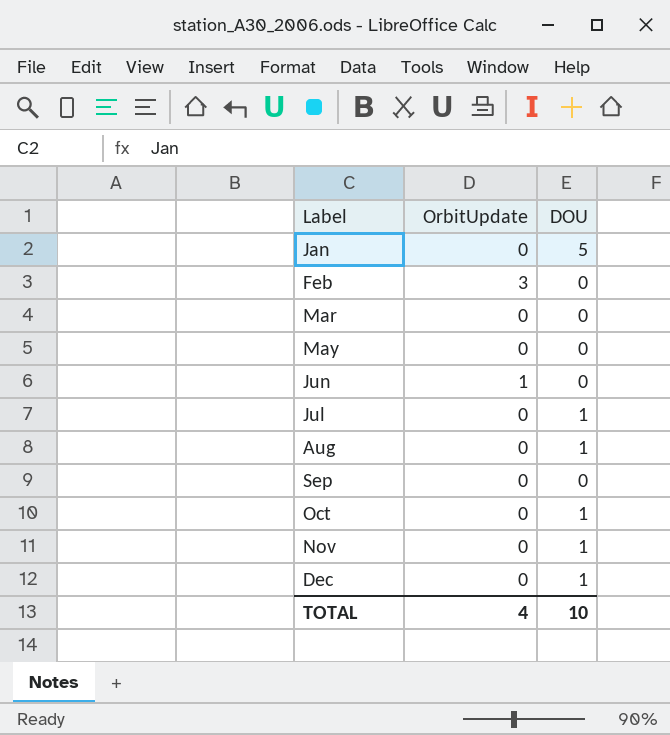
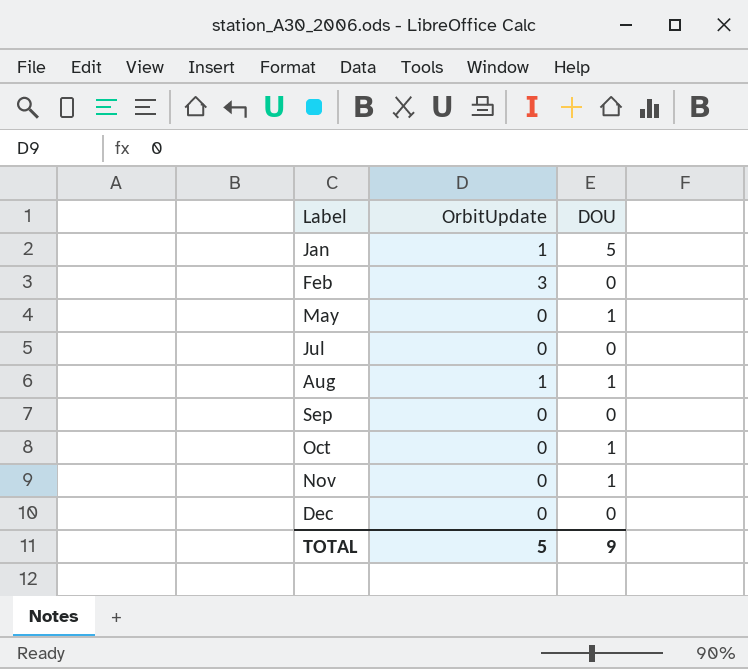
row Mar: 0 | 0 -> none
row Jun: 1 | 0 -> none
Jan | OrbitUpdate: 0 -> 1
May | DOU: 0 -> 1
Jul | DOU: 1 -> 0
Aug | OrbitUpdate: 0 -> 1
Dec | DOU: 1 -> 0
TOTAL | OrbitUpdate: 4 -> 5
TOTAL | DOU: 10 -> 9

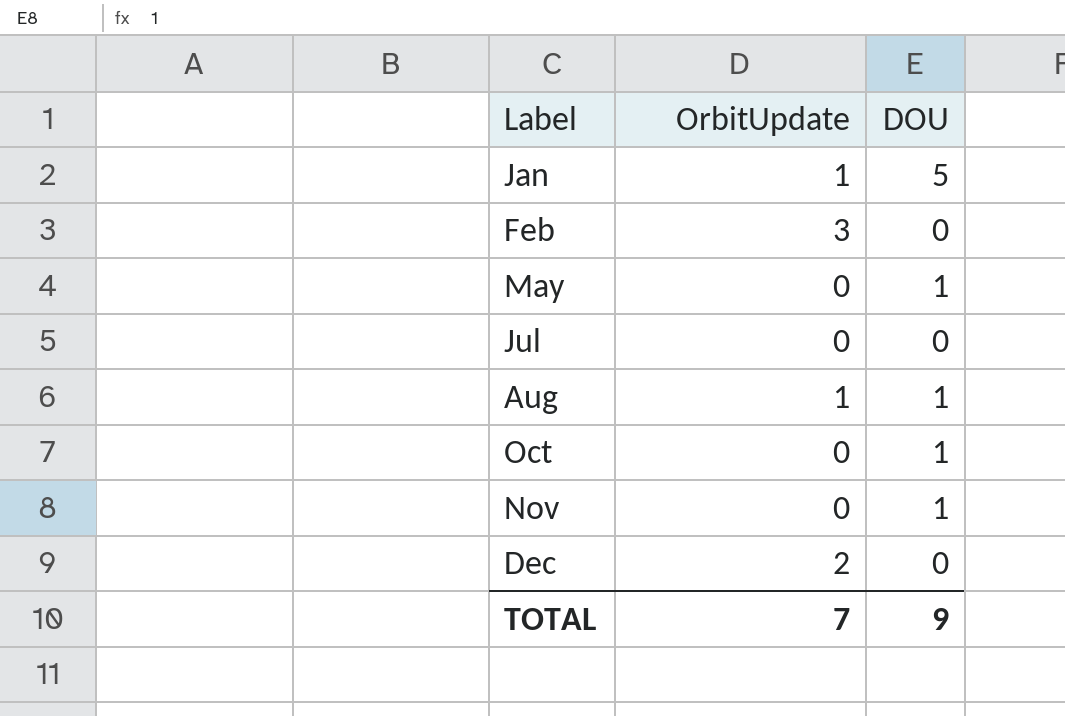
row Sep: 0 | 0 -> none
Dec | OrbitUpdate: 0 -> 2
TOTAL | OrbitUpdate: 5 -> 7

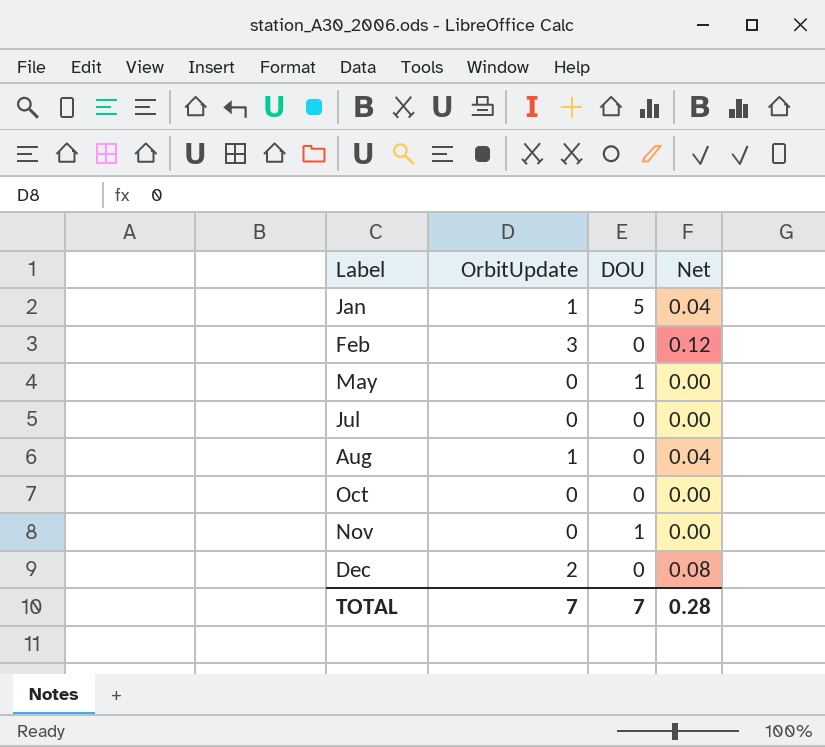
column Net | formula: none -> [OrbitUpdate] * 0.04
Aug | DOU: 1 -> 0
Oct | DOU: 1 -> 0
TOTAL | DOU: 9 -> 7

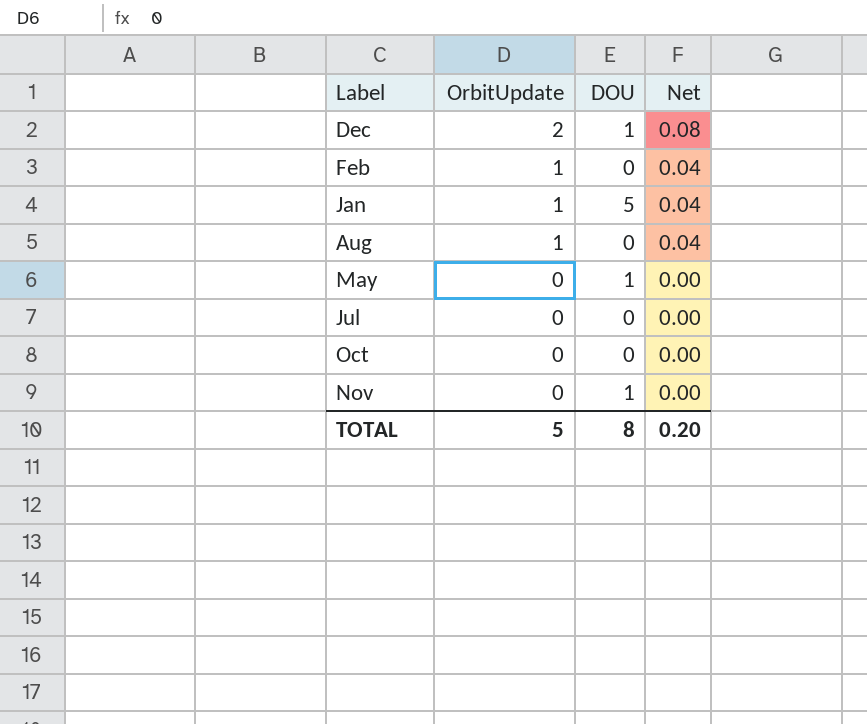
row order: Label ascending -> OrbitUpdate descending
Dec | DOU: 0 -> 1
Feb | OrbitUpdate: 3 -> 1
Feb | Net: 0.12 -> 0.04
TOTAL | OrbitUpdate: 7 -> 5
TOTAL | DOU: 7 -> 8
TOTAL | Net: 0.28 -> 0.20

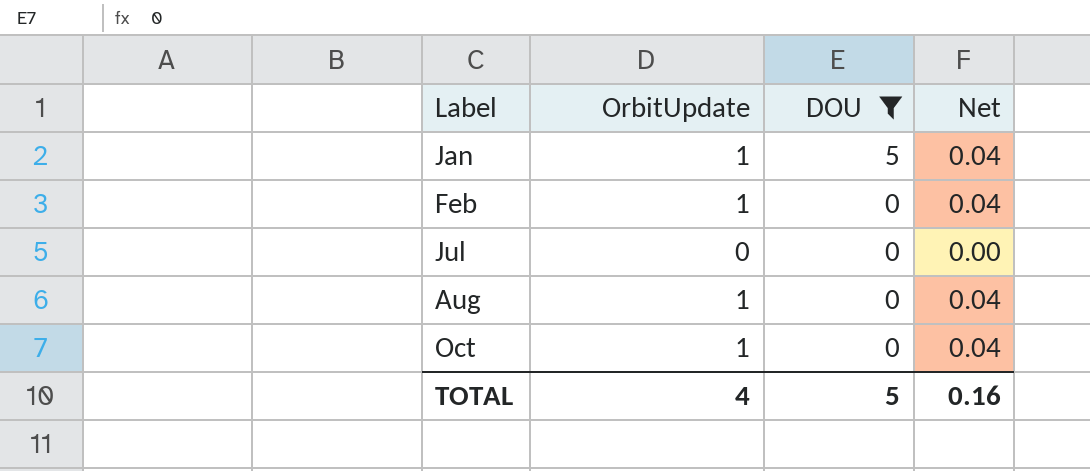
filter: none -> DOU != 1
row order: OrbitUpdate descending -> Label ascending
Oct | OrbitUpdate: 0 -> 1
Oct | Net: 0.00 -> 0.04
TOTAL | OrbitUpdate: 5 -> 4
TOTAL | DOU: 8 -> 5
TOTAL | Net: 0.20 -> 0.16

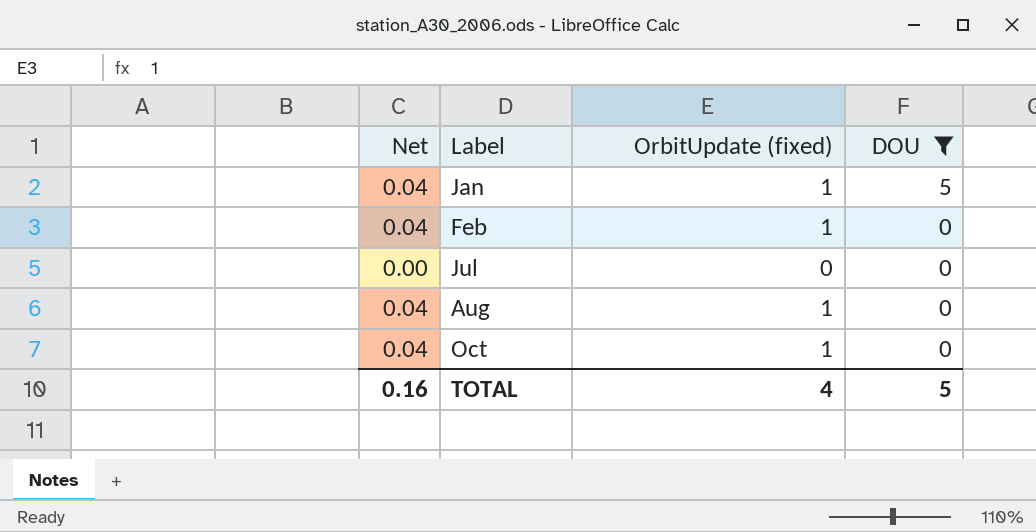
column Net | position: 4 -> 1
column name: OrbitUpdate -> OrbitUpdate (fixed)

